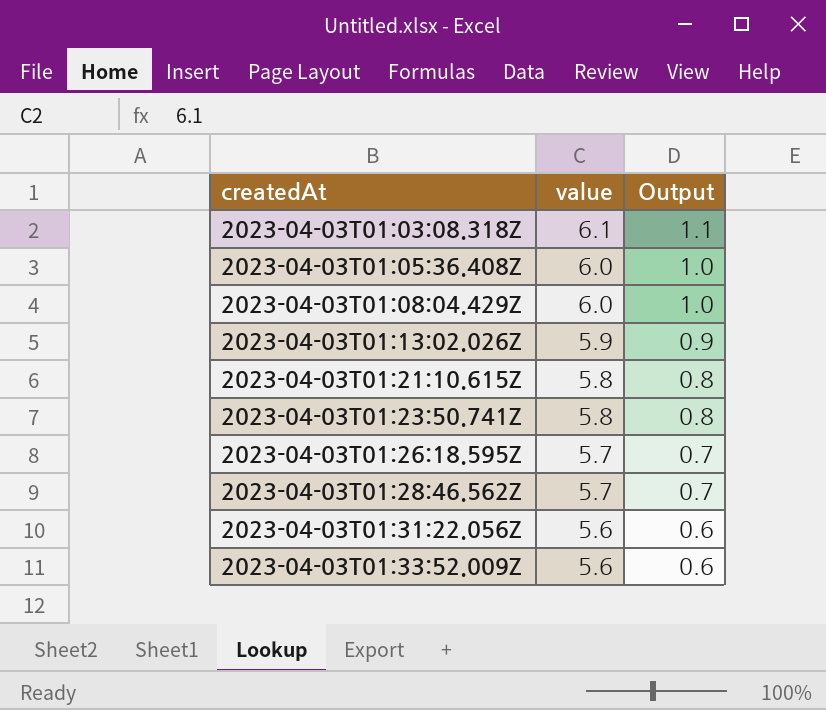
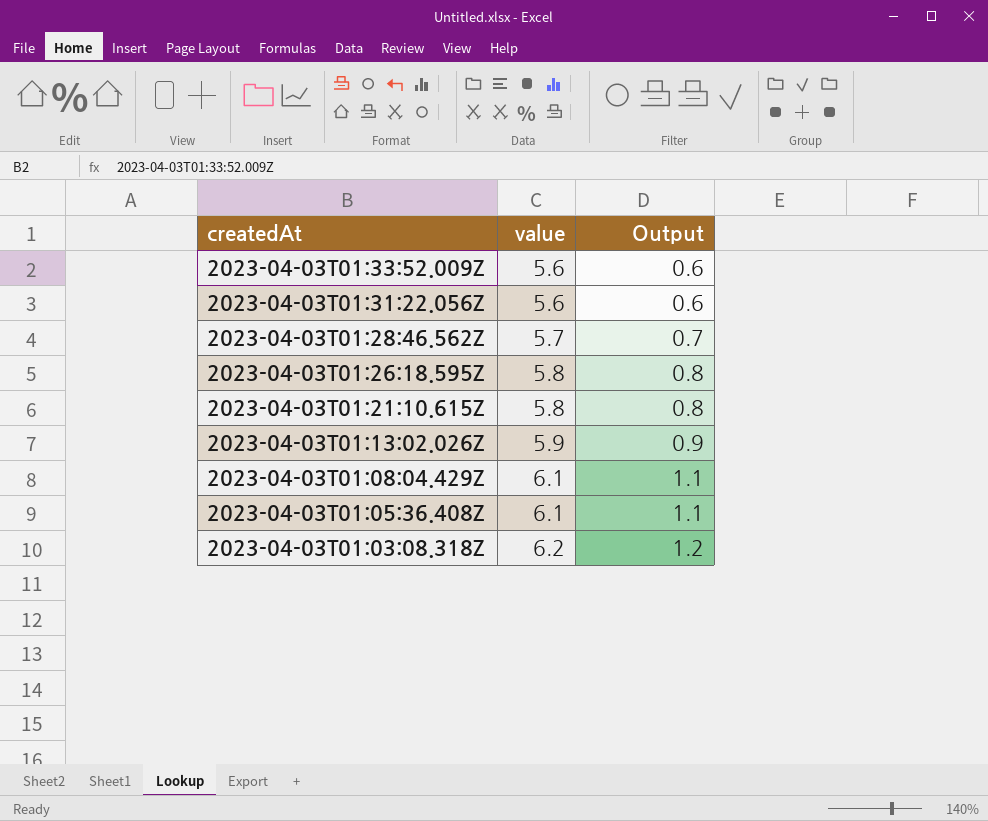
row order: createdAt ascending -> createdAt descending
row 2023-04-03T01:23:50.741Z: 5.8 | 0.8 -> none
2023-04-03T01:26:18.595Z | value: 5.7 -> 5.8
2023-04-03T01:26:18.595Z | Output: 0.7 -> 0.8
2023-04-03T01:08:04.429Z | value: 6.0 -> 6.1
2023-04-03T01:08:04.429Z | Output: 1.0 -> 1.1
2023-04-03T01:05:36.408Z | value: 6.0 -> 6.1
2023-04-03T01:05:36.408Z | Output: 1.0 -> 1.1
2023-04-03T01:03:08.318Z | value: 6.1 -> 6.2
2023-04-03T01:03:08.318Z | Output: 1.1 -> 1.2

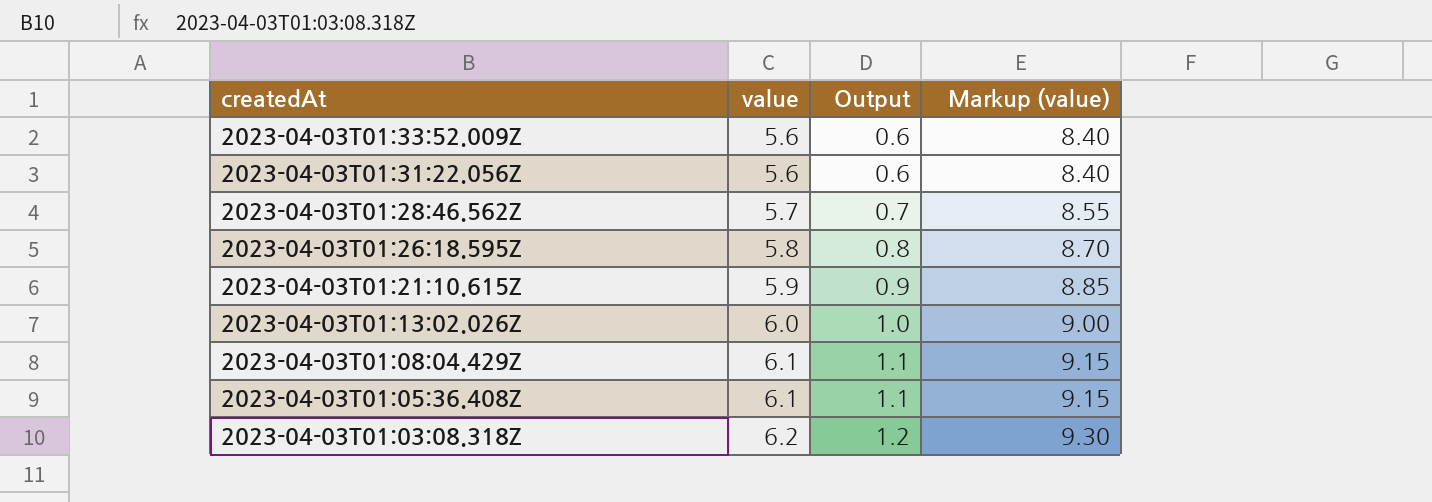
column Markup (value) | formula: none -> [value] * 1.5
2023-04-03T01:21:10.615Z | value: 5.8 -> 5.9
2023-04-03T01:21:10.615Z | Output: 0.8 -> 0.9
2023-04-03T01:13:02.026Z | value: 5.9 -> 6.0
2023-04-03T01:13:02.026Z | Output: 0.9 -> 1.0

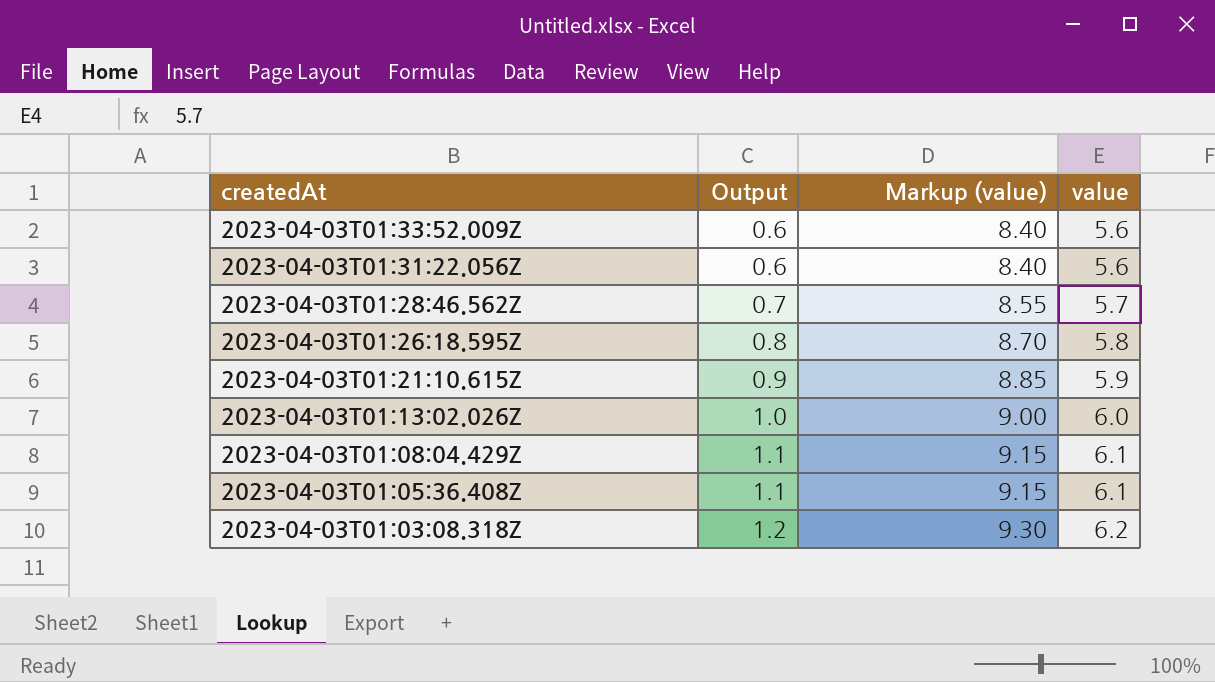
column value | position: 2 -> 4

